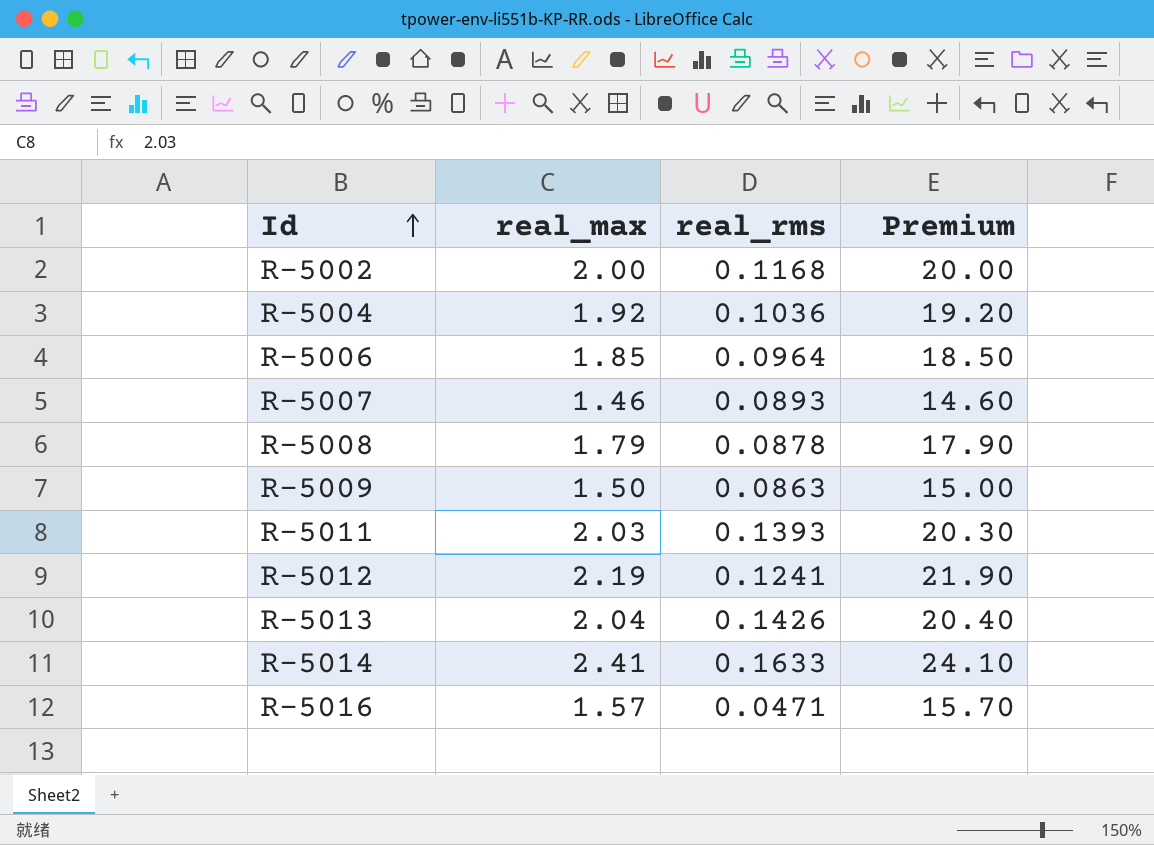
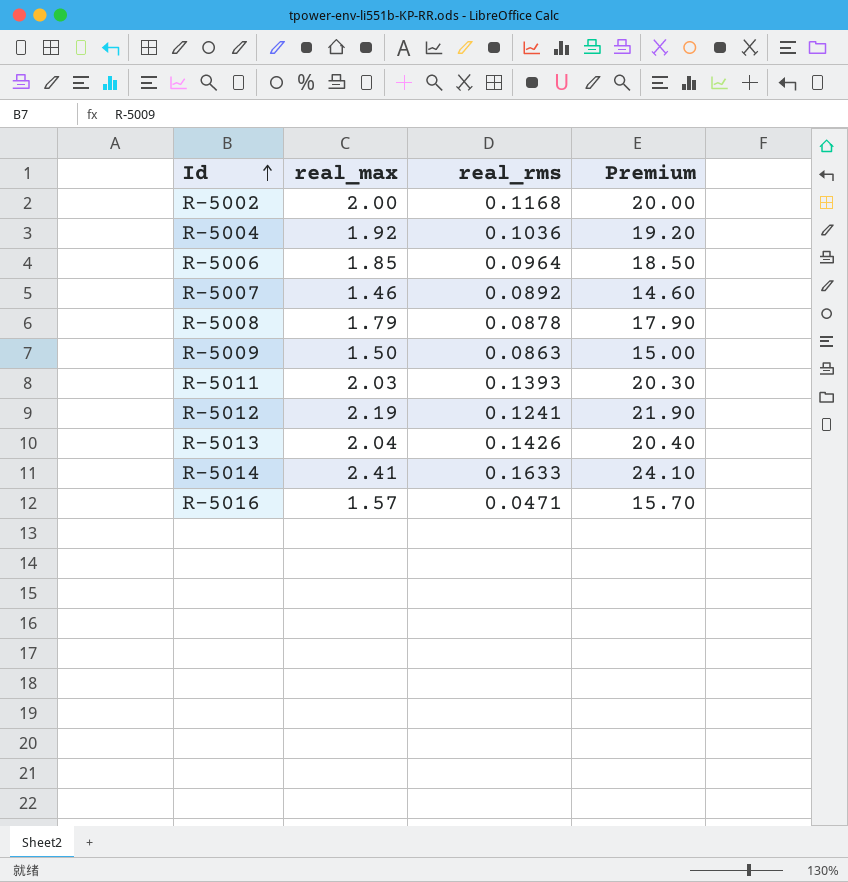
R-5007 | real_rms: 0.0893 -> 0.0892

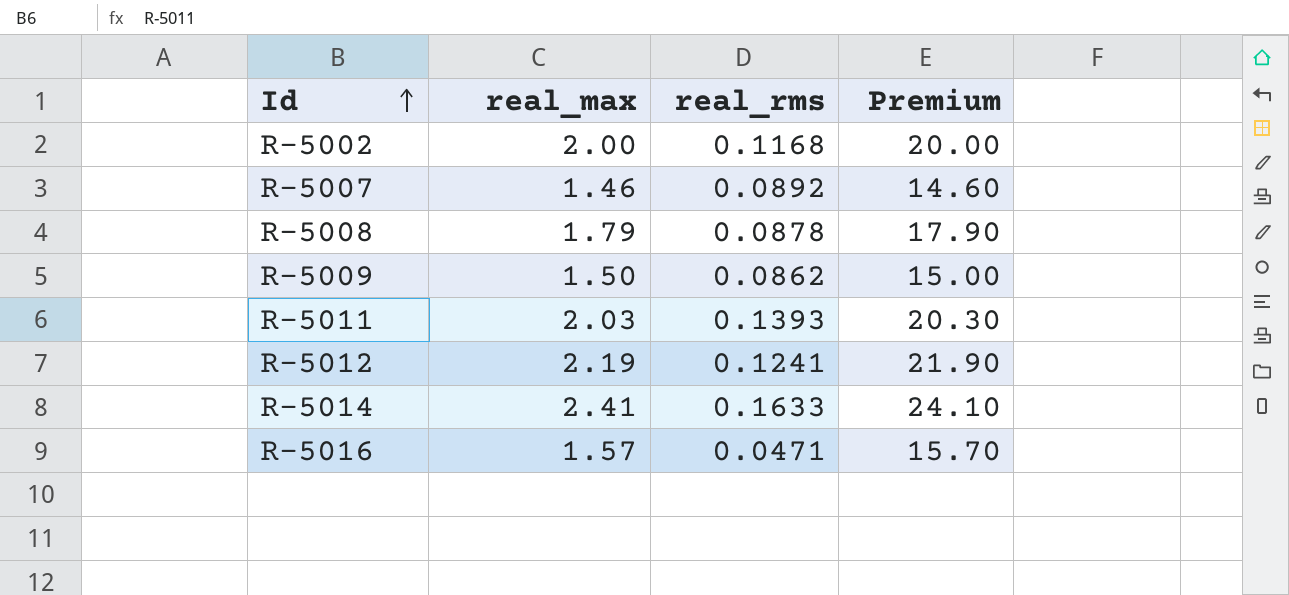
row R-5004: 1.92 | 0.1036 | 19.20 -> none
row R-5006: 1.85 | 0.0964 | 18.50 -> none
row R-5013: 2.04 | 0.1426 | 20.40 -> none
R-5009 | real_rms: 0.0863 -> 0.0862

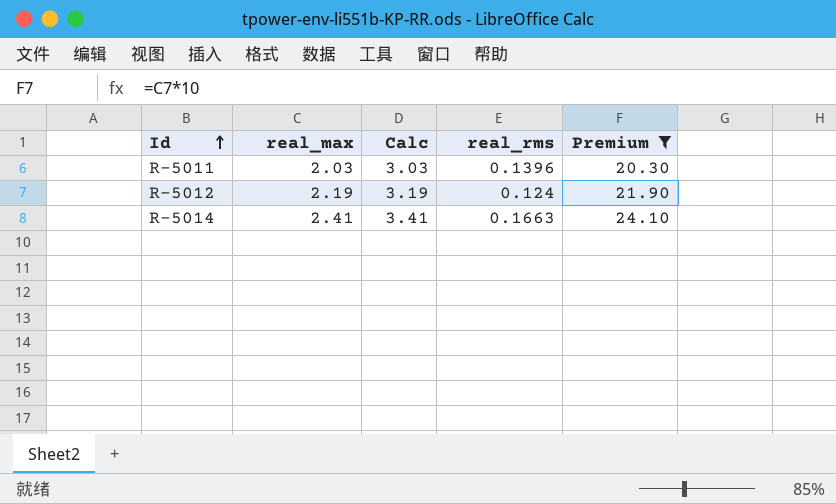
filter: none -> Premium >= 20.30
column Calc | formula: none -> [real_max] + 1
R-5011 | real_rms: 0.1393 -> 0.1396
R-5012 | real_rms: 0.1241 -> 0.124
R-5014 | real_rms: 0.1633 -> 0.1663

